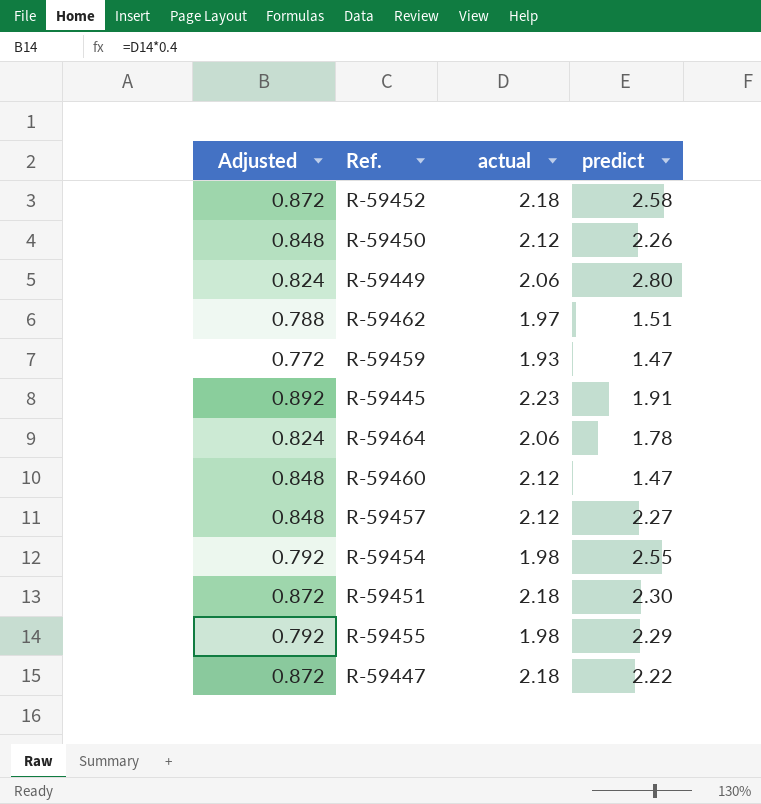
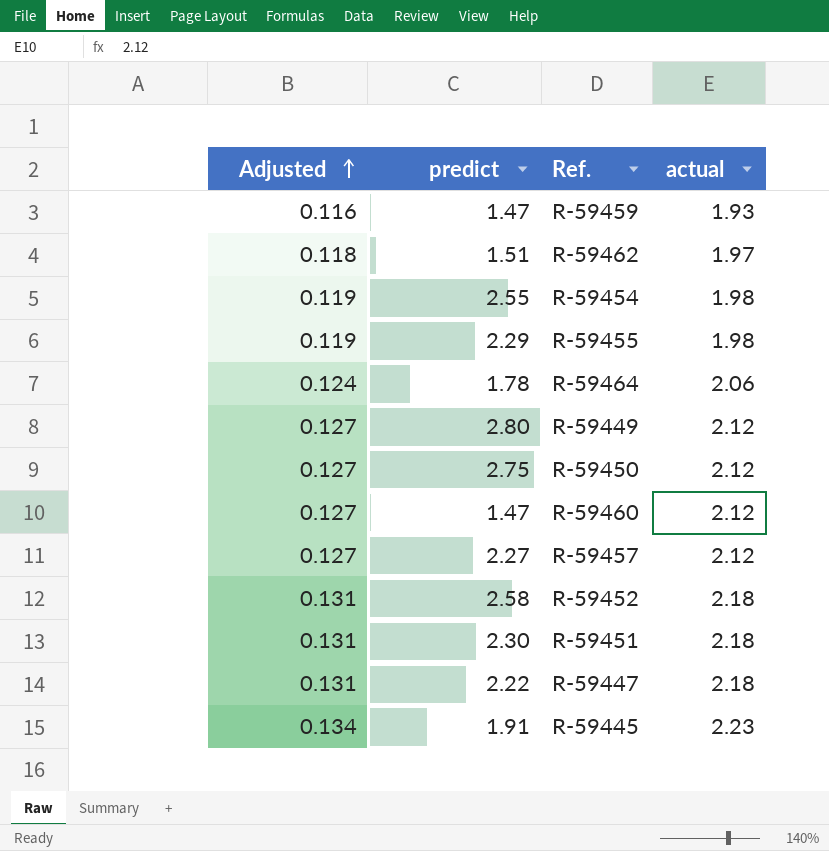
row order: none -> Adjusted ascending
column Adjusted | formula: [actual] * 0.4 -> [actual] * 0.06
column predict | position: 4 -> 2
R-59449 | actual: 2.06 -> 2.12
R-59450 | predict: 2.26 -> 2.75

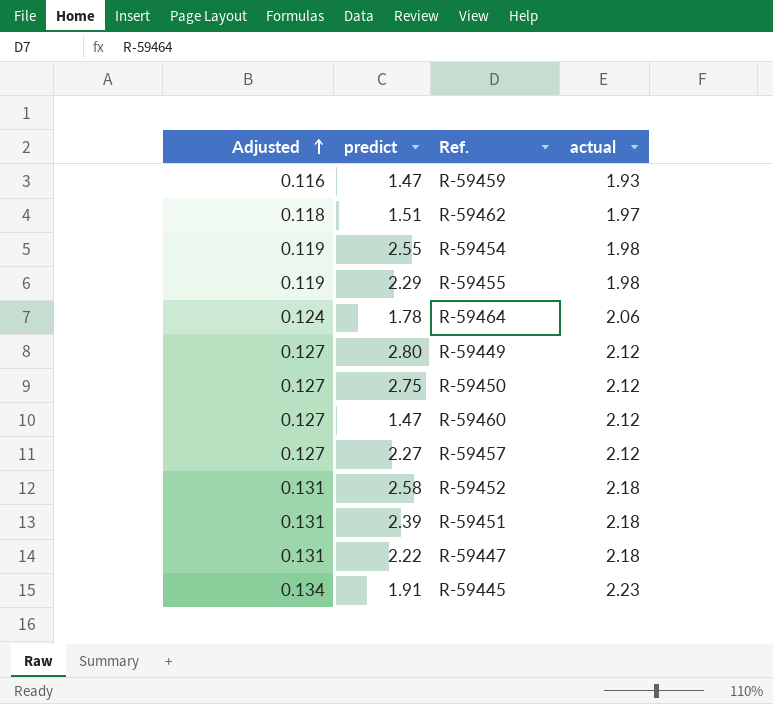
R-59451 | predict: 2.30 -> 2.39

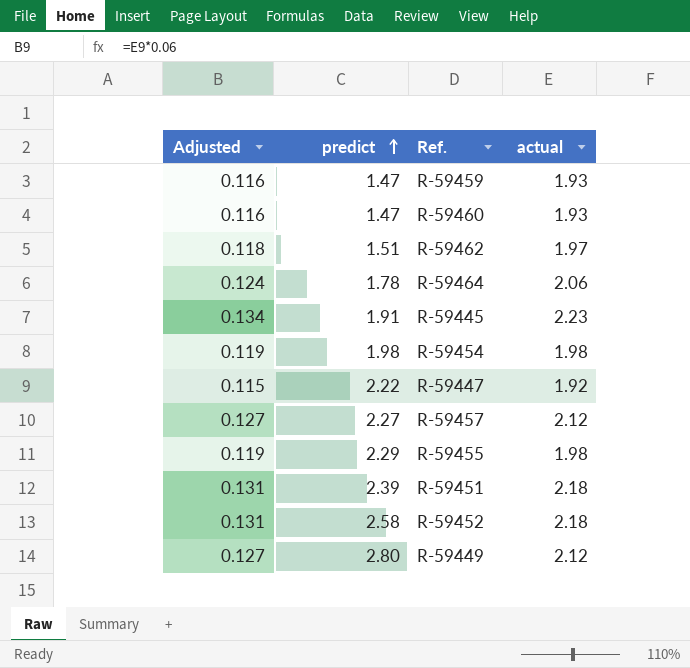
row order: Adjusted ascending -> predict ascending
row R-59450: 0.127 | 2.75 | 2.12 -> none
R-59460 | Adjusted: 0.127 -> 0.116
R-59460 | actual: 2.12 -> 1.93
R-59454 | predict: 2.55 -> 1.98
R-59447 | Adjusted: 0.131 -> 0.115
R-59447 | actual: 2.18 -> 1.92

